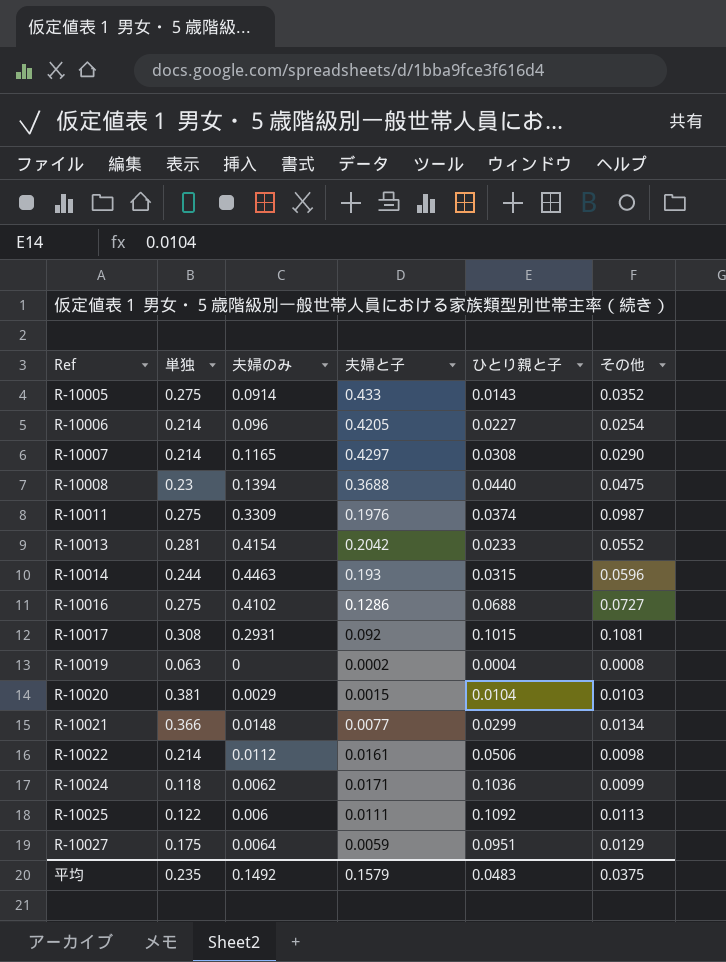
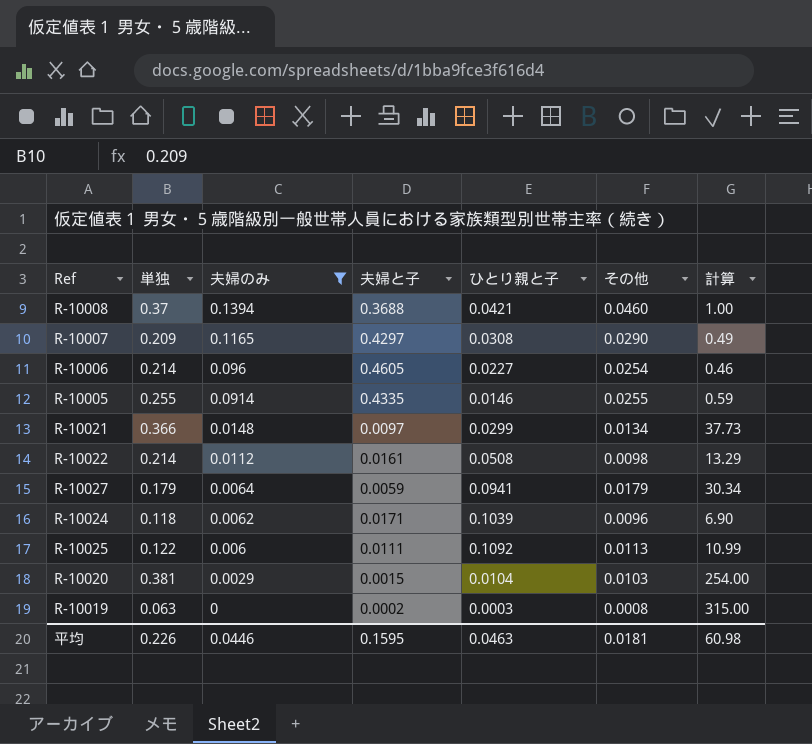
filter: none -> 夫婦のみ <= 0.1394
row order: Ref ascending -> 夫婦のみ descending
column 計算 | formula: none -> [単独] / [夫婦と子]
R-10008 | 単独: 0.23 -> 0.37
R-10008 | ひとり親と子: 0.0440 -> 0.0421
R-10008 | その他: 0.0475 -> 0.0460
R-10007 | 単独: 0.214 -> 0.209
R-10006 | 夫婦と子: 0.4205 -> 0.4605
R-10005 | 単独: 0.275 -> 0.255
R-10005 | 夫婦と子: 0.433 -> 0.4335
R-10005 | ひとり親と子: 0.0143 -> 0.0146
R-10005 | その他: 0.0352 -> 0.0255
R-10021 | 夫婦と子: 0.0077 -> 0.0097
R-10022 | ひとり親と子: 0.0506 -> 0.0508
R-10027 | 単独: 0.175 -> 0.179
R-10027 | ひとり親と子: 0.0951 -> 0.0941
R-10027 | その他: 0.0129 -> 0.0179
R-10024 | ひとり親と子: 0.1036 -> 0.1039
R-10024 | その他: 0.0099 -> 0.0096
R-10019 | ひとり親と子: 0.0004 -> 0.0003
平均 | 単独: 0.235 -> 0.226
平均 | 夫婦のみ: 0.1492 -> 0.0446
平均 | 夫婦と子: 0.1579 -> 0.1595
平均 | ひとり親と子: 0.0483 -> 0.0463
平均 | その他: 0.0375 -> 0.0181

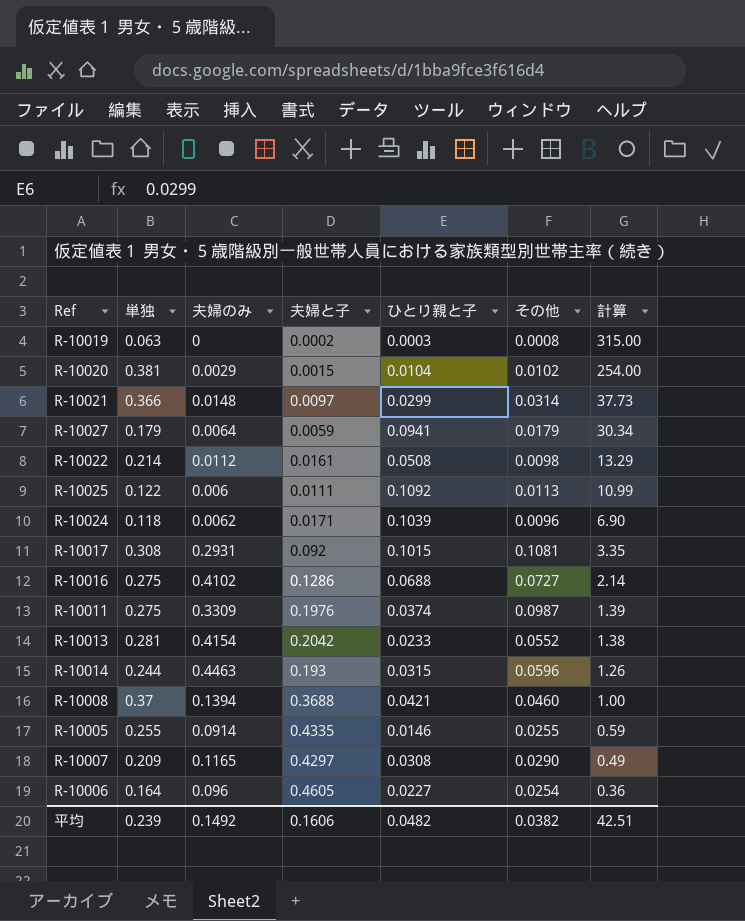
filter: 夫婦のみ <= 0.1394 -> none
row order: 夫婦のみ descending -> 計算 descending
R-10020 | その他: 0.0103 -> 0.0102
R-10021 | その他: 0.0134 -> 0.0314
R-10006 | 単独: 0.214 -> 0.164
R-10006 | 計算: 0.46 -> 0.36
平均 | 単独: 0.226 -> 0.239
平均 | 夫婦のみ: 0.0446 -> 0.1492
平均 | 夫婦と子: 0.1595 -> 0.1606
平均 | ひとり親と子: 0.0463 -> 0.0482
平均 | その他: 0.0181 -> 0.0382
平均 | 計算: 60.98 -> 42.51

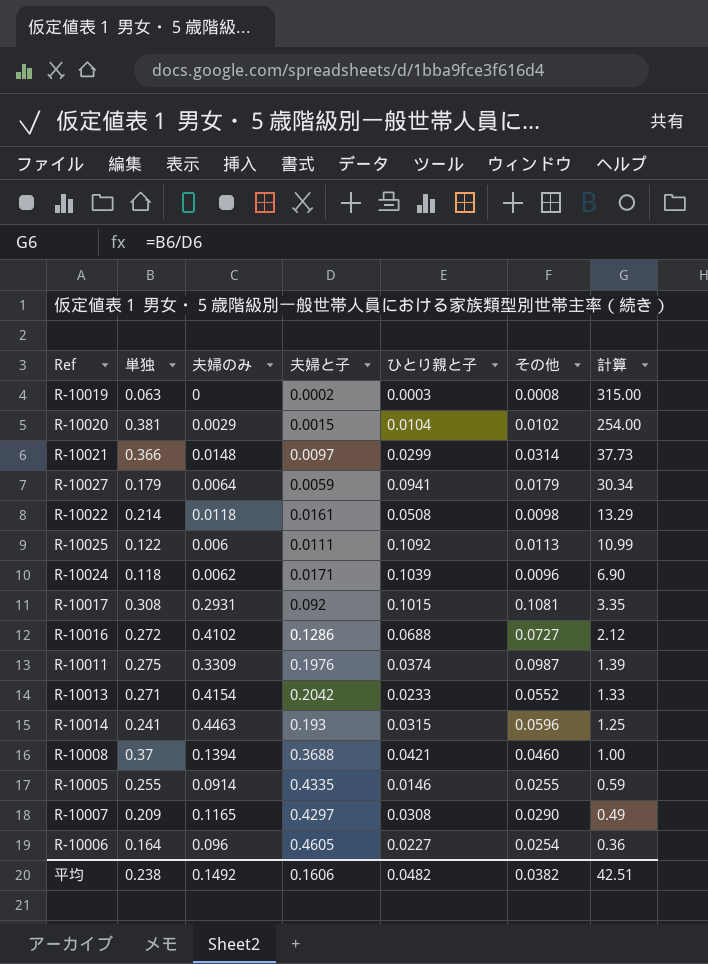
R-10022 | 夫婦のみ: 0.0112 -> 0.0118
R-10016 | 単独: 0.275 -> 0.272
R-10016 | 計算: 2.14 -> 2.12
R-10013 | 単独: 0.281 -> 0.271
R-10013 | 計算: 1.38 -> 1.33
R-10014 | 単独: 0.244 -> 0.241
R-10014 | 計算: 1.26 -> 1.25
平均 | 単独: 0.239 -> 0.238

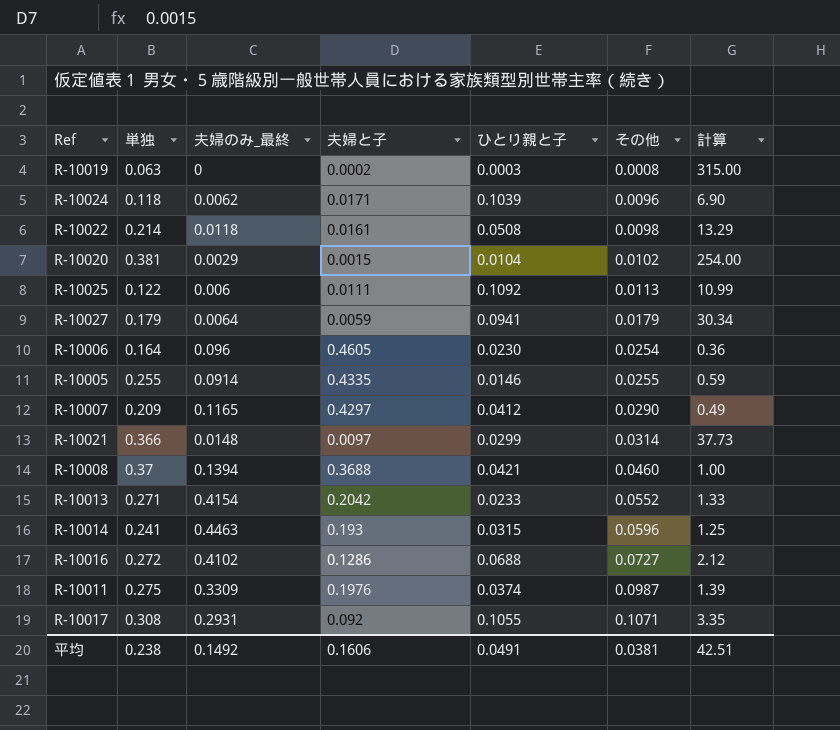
row order: 計算 descending -> その他 ascending
column name: 夫婦のみ -> 夫婦のみ_最終
R-10006 | ひとり親と子: 0.0227 -> 0.0230
R-10007 | ひとり親と子: 0.0308 -> 0.0412
R-10017 | ひとり親と子: 0.1015 -> 0.1055
R-10017 | その他: 0.1081 -> 0.1071
平均 | ひとり親と子: 0.0482 -> 0.0491
平均 | その他: 0.0382 -> 0.0381

